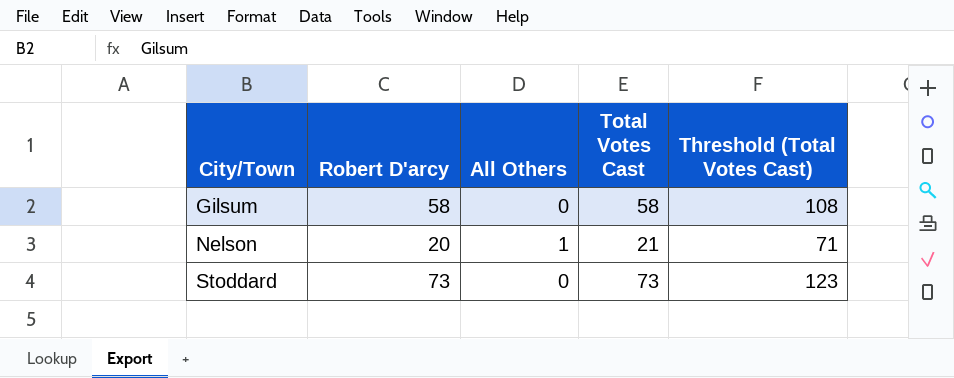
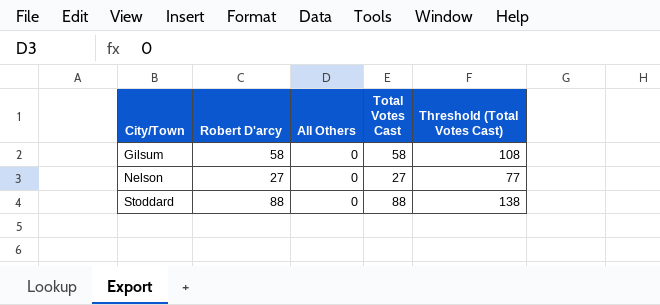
Nelson | Robert D'arcy: 20 -> 27
Nelson | All Others: 1 -> 0
Nelson | Total Votes Cast: 21 -> 27
Nelson | Threshold (Total Votes Cast): 71 -> 77
Stoddard | Robert D'arcy: 73 -> 88
Stoddard | Total Votes Cast: 73 -> 88
Stoddard | Threshold (Total Votes Cast): 123 -> 138

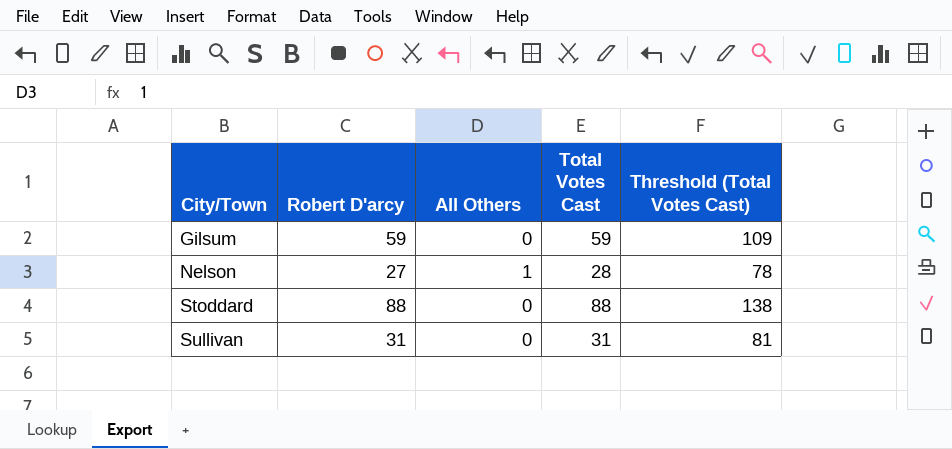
Gilsum | Robert D'arcy: 58 -> 59
Gilsum | Total Votes Cast: 58 -> 59
Gilsum | Threshold (Total Votes Cast): 108 -> 109
Nelson | All Others: 0 -> 1
Nelson | Total Votes Cast: 27 -> 28
Nelson | Threshold (Total Votes Cast): 77 -> 78
row Sullivan: none -> 31 | 0 | 31 | 81

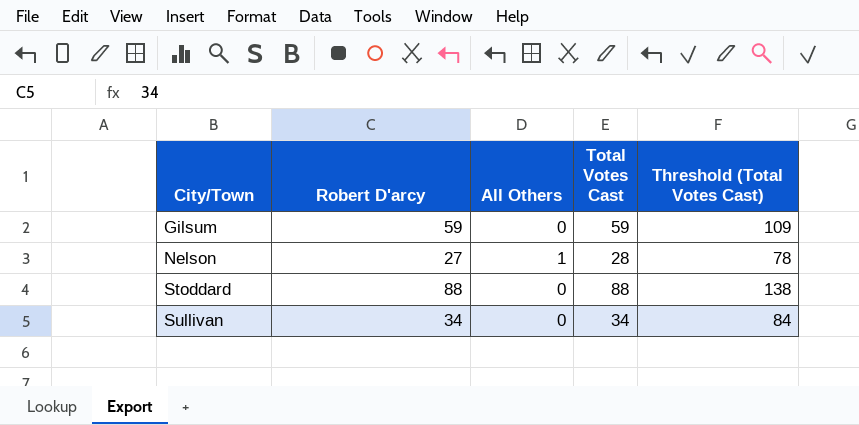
Sullivan | Robert D'arcy: 31 -> 34
Sullivan | Total Votes Cast: 31 -> 34
Sullivan | Threshold (Total Votes Cast): 81 -> 84

